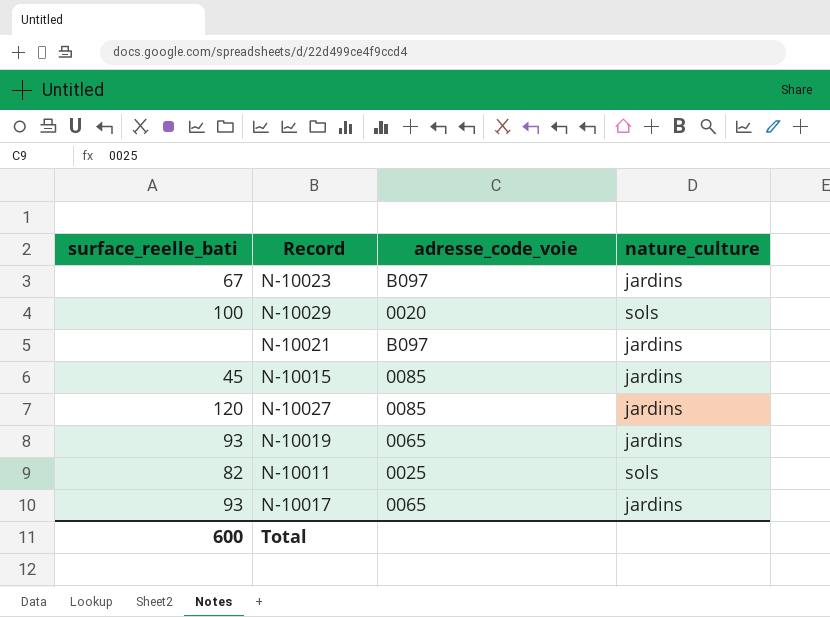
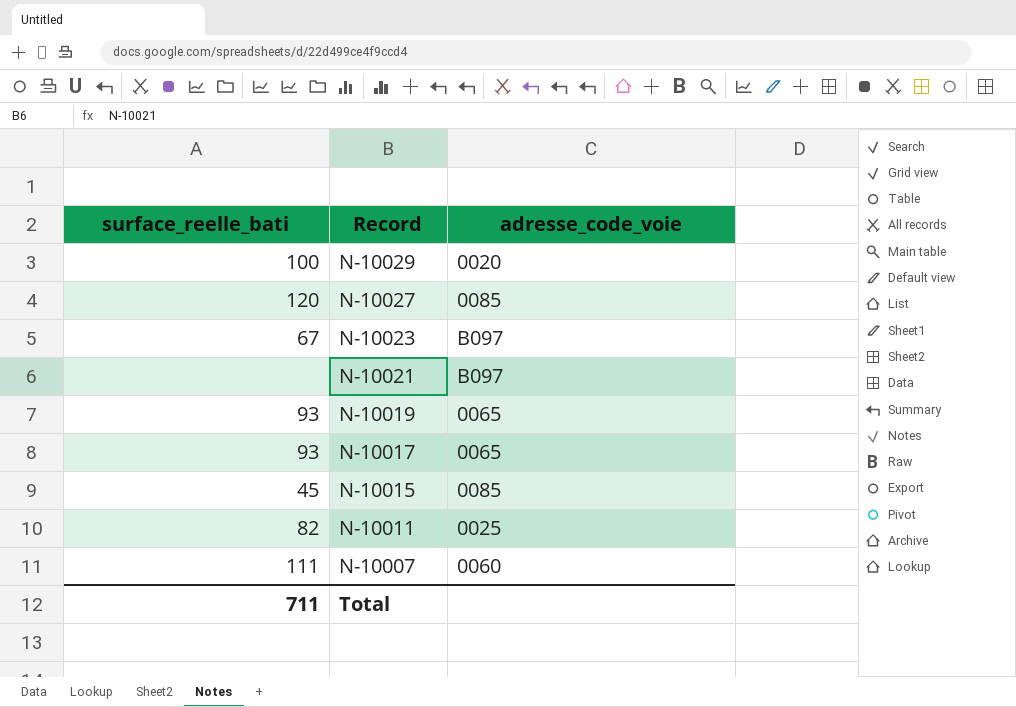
row order: none -> Record descending
column nature_culture | position: 4 -> none
row N-10007: none -> 111 | 0060
Total | surface_reelle_bati: 600 -> 711

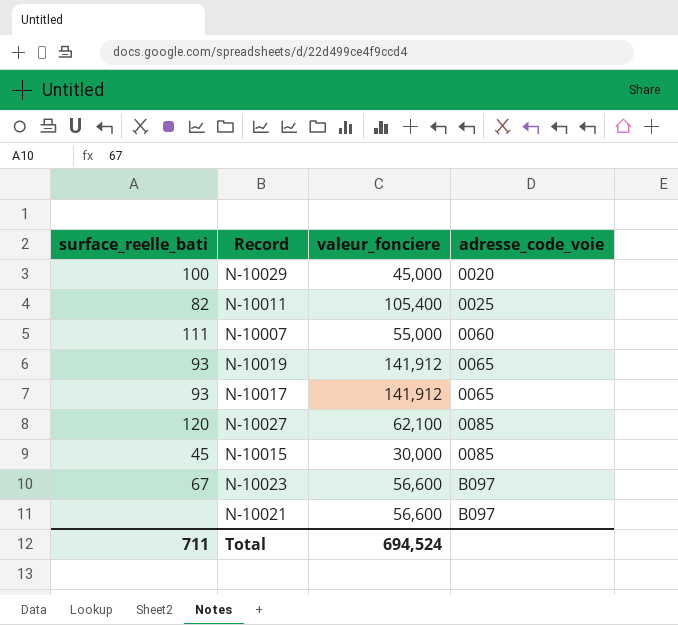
row order: Record descending -> adresse_code_voie ascending
column valeur_fonciere | position: none -> 3

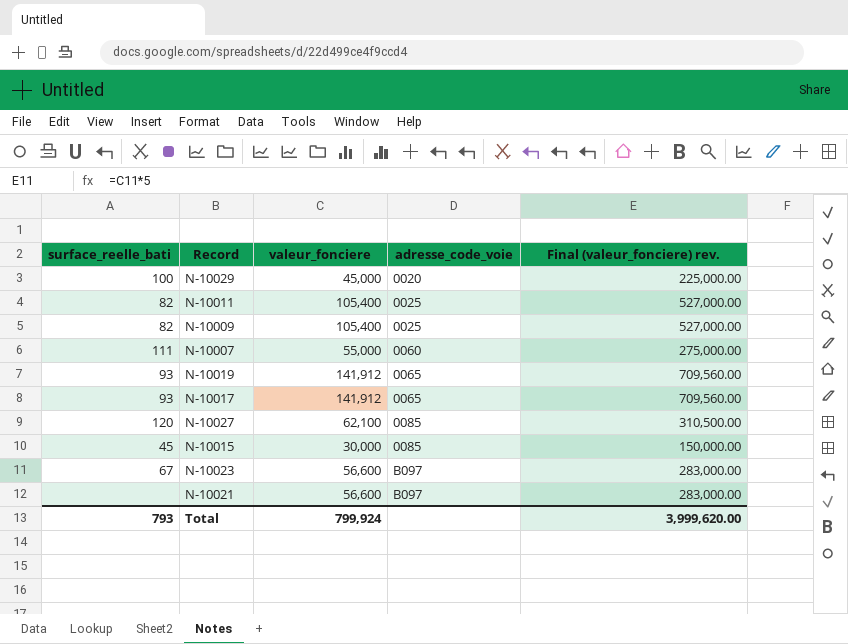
column Final (valeur_fonciere) rev. | formula: none -> [valeur_fonciere] * 5
row N-10009: none -> 82 | 105,400 | 0025 | 527,000.00
Total | surface_reelle_bati: 711 -> 793
Total | valeur_fonciere: 694,524 -> 799,924

